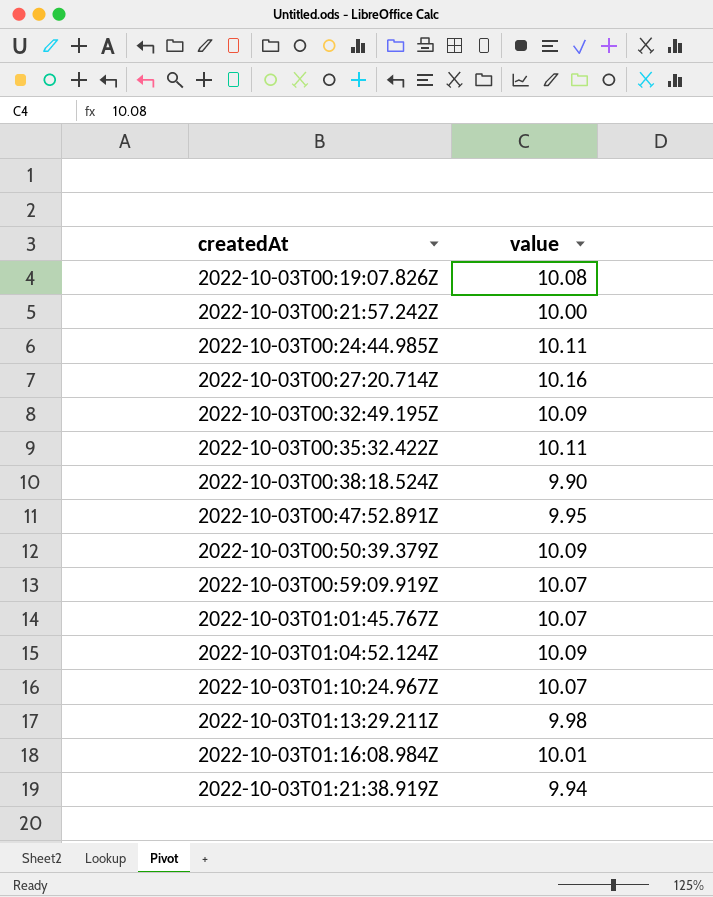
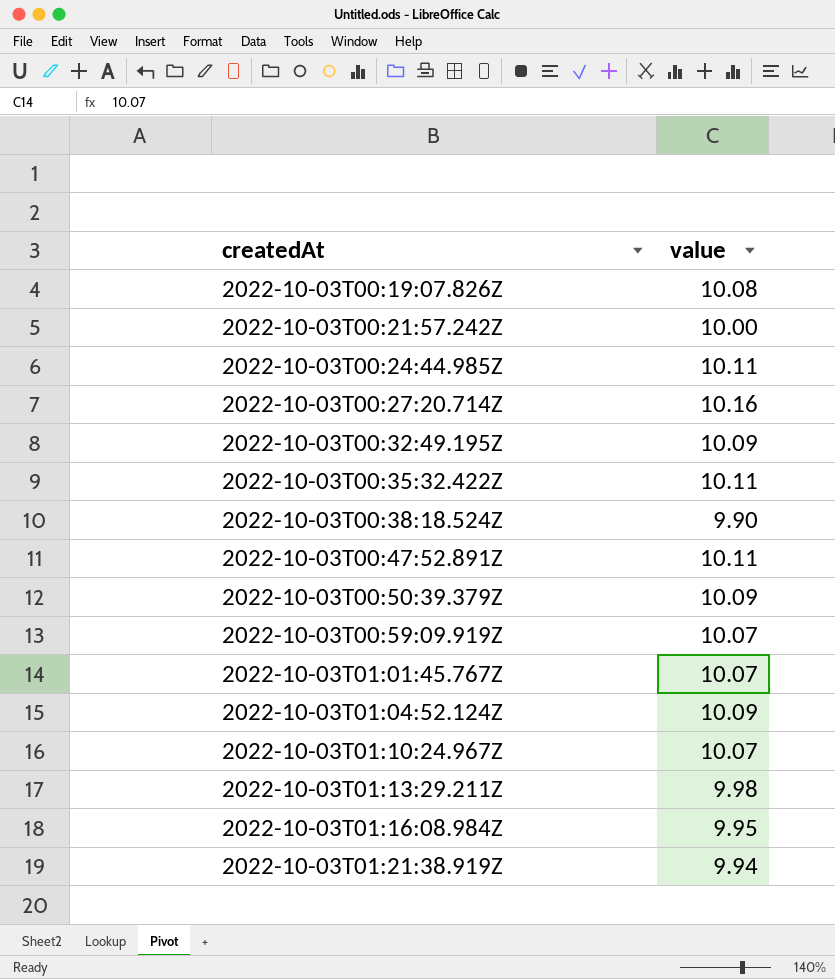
2022-10-03T00:47:52.891Z | value: 9.95 -> 10.11
2022-10-03T01:16:08.984Z | value: 10.01 -> 9.95

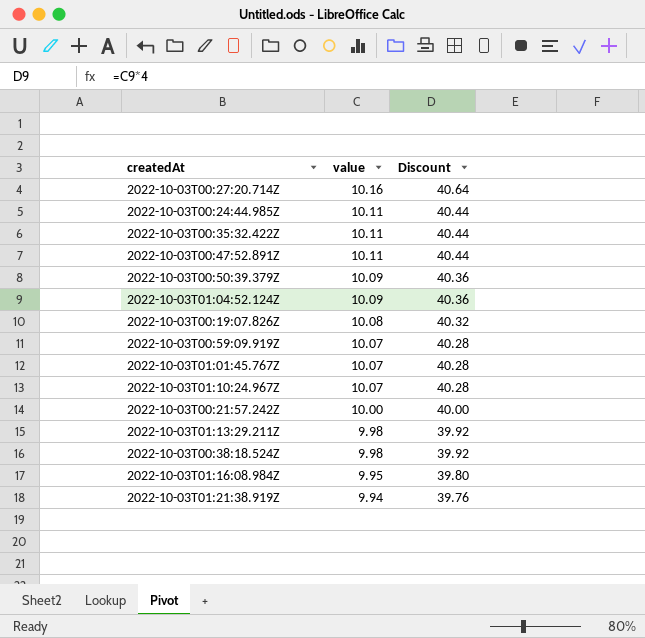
row order: createdAt ascending -> value descending
column Discount | formula: none -> [value] * 4
row 2022-10-03T00:32:49.195Z: 10.09 -> none
2022-10-03T00:38:18.524Z | value: 9.90 -> 9.98

